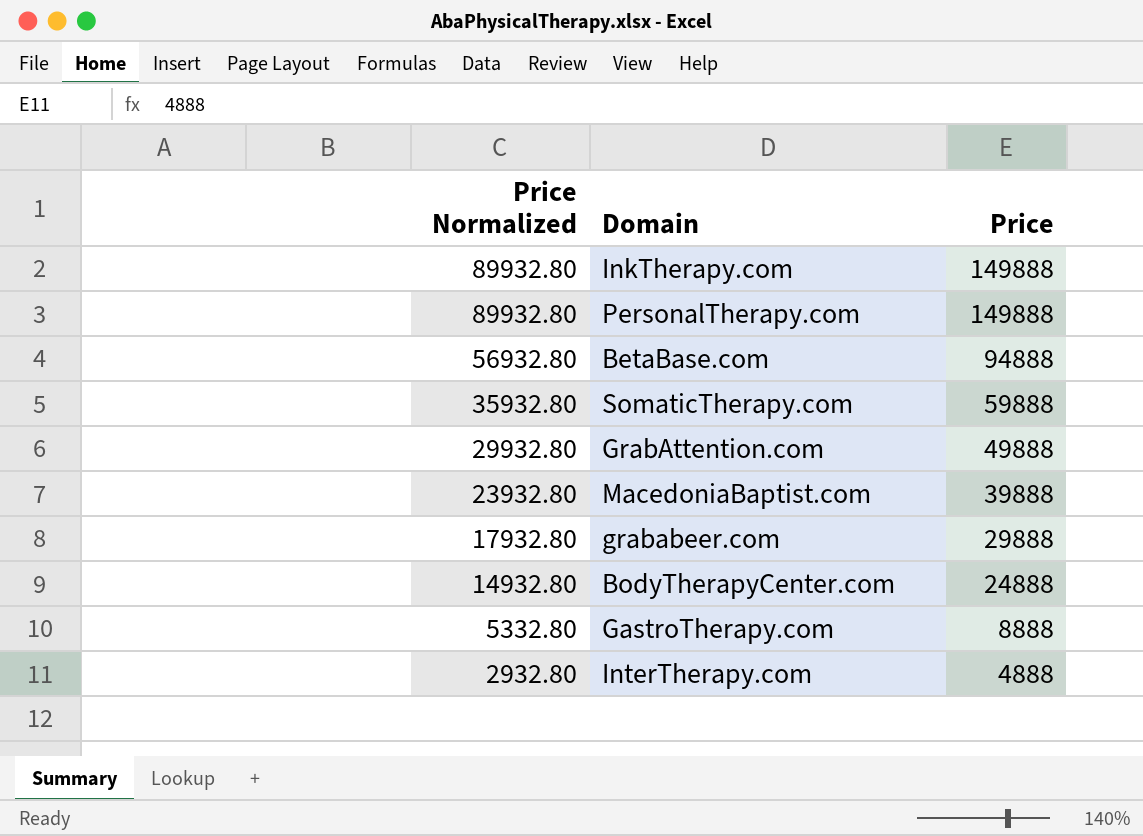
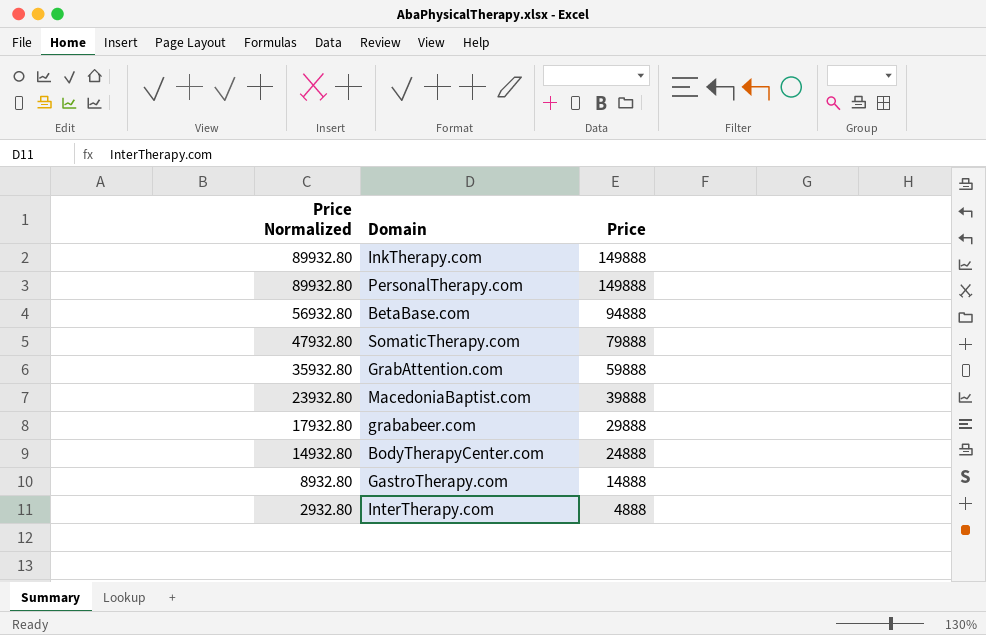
SomaticTherapy.com | Price Normalized: 35932.80 -> 47932.80
SomaticTherapy.com | Price: 59888 -> 79888
GrabAttention.com | Price Normalized: 29932.80 -> 35932.80
GrabAttention.com | Price: 49888 -> 59888
GastroTherapy.com | Price Normalized: 5332.80 -> 8932.80
GastroTherapy.com | Price: 8888 -> 14888

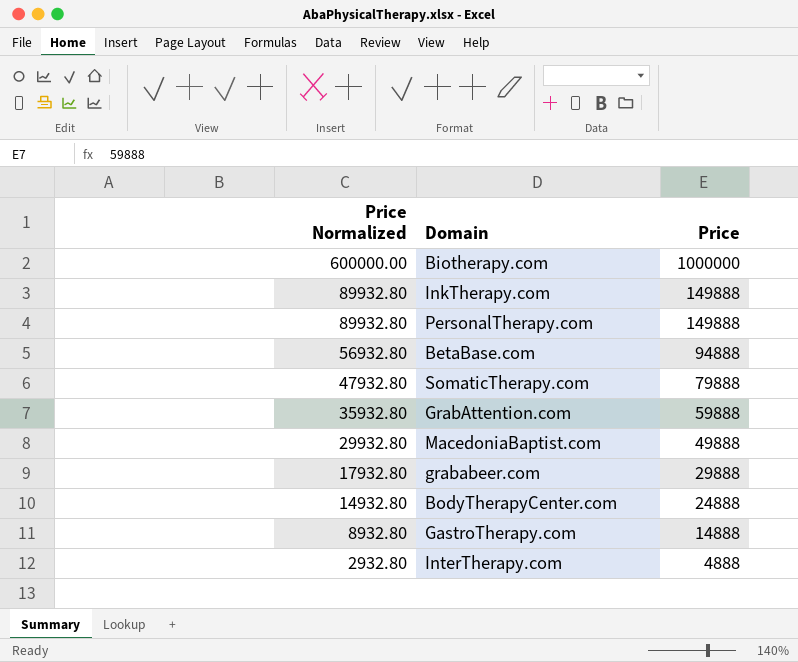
row Biotherapy.com: none -> 600000.00 | 1000000
MacedoniaBaptist.com | Price Normalized: 23932.80 -> 29932.80
MacedoniaBaptist.com | Price: 39888 -> 49888

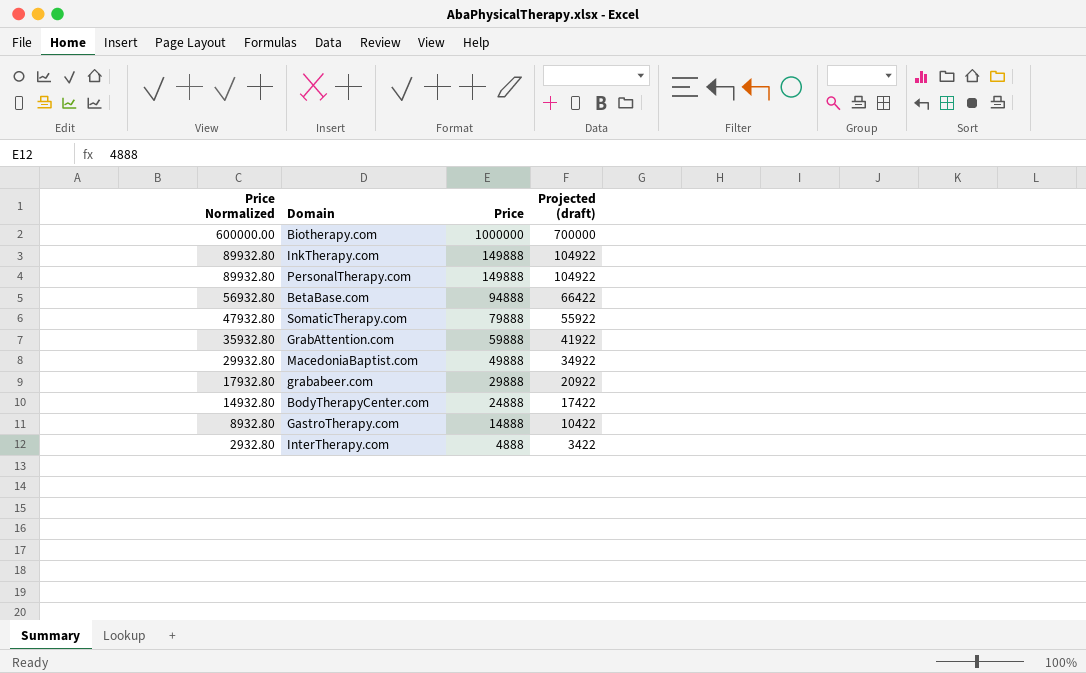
column Projected (draft) | formula: none -> [Price] * 0.7

